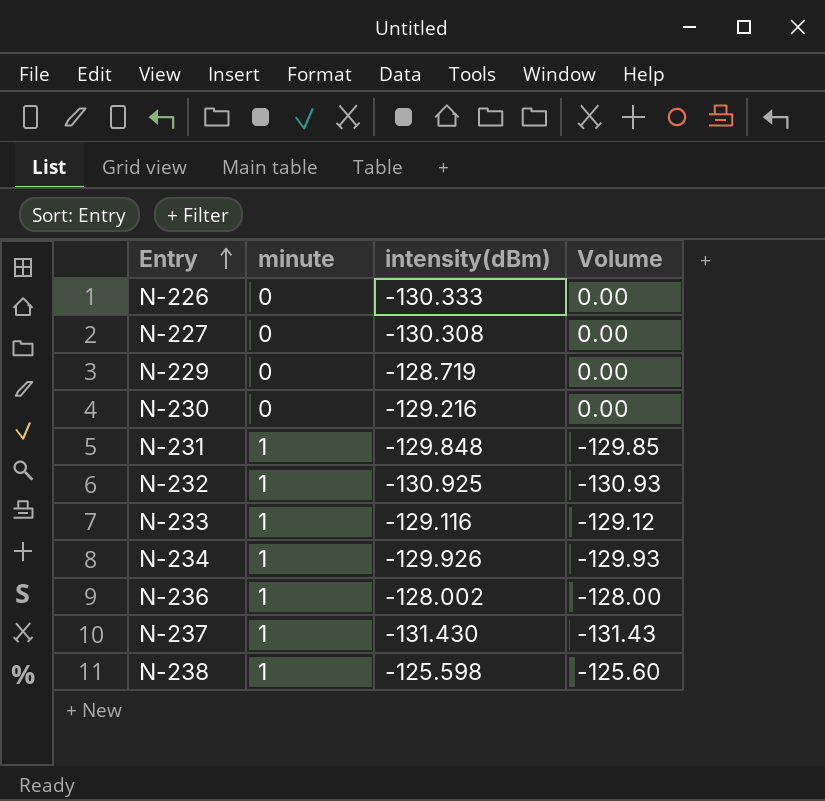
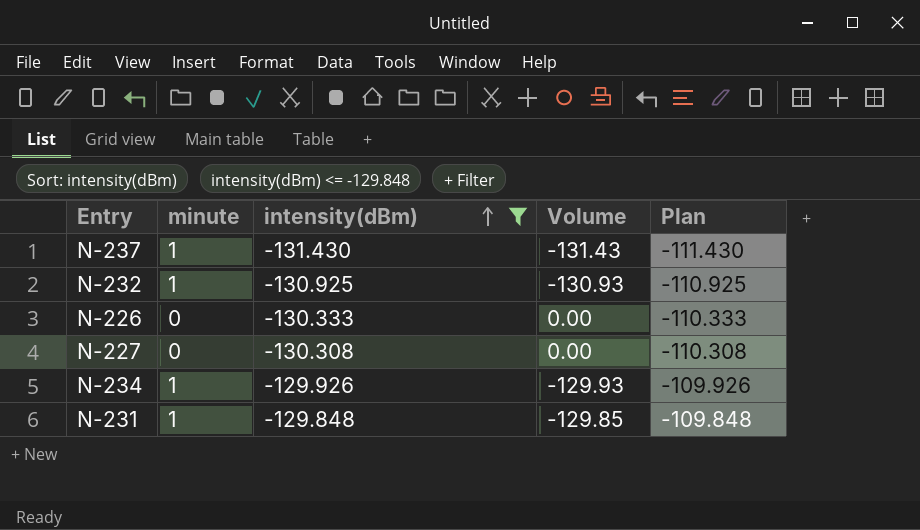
filter: none -> intensity(dBm) <= -129.848
row order: Entry ascending -> intensity(dBm) ascending
column Plan | formula: none -> [intensity(dBm)] + 20

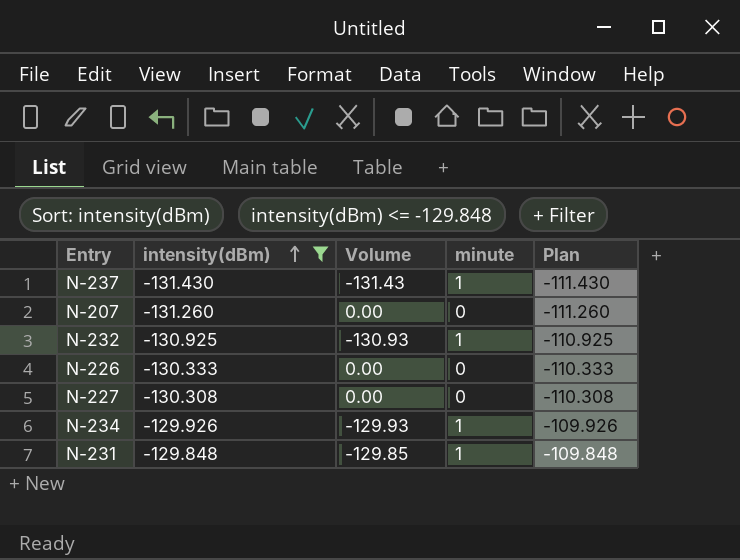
column minute | position: 2 -> 4
row N-207: none -> -131.260 | 0.00 | 0 | -111.260

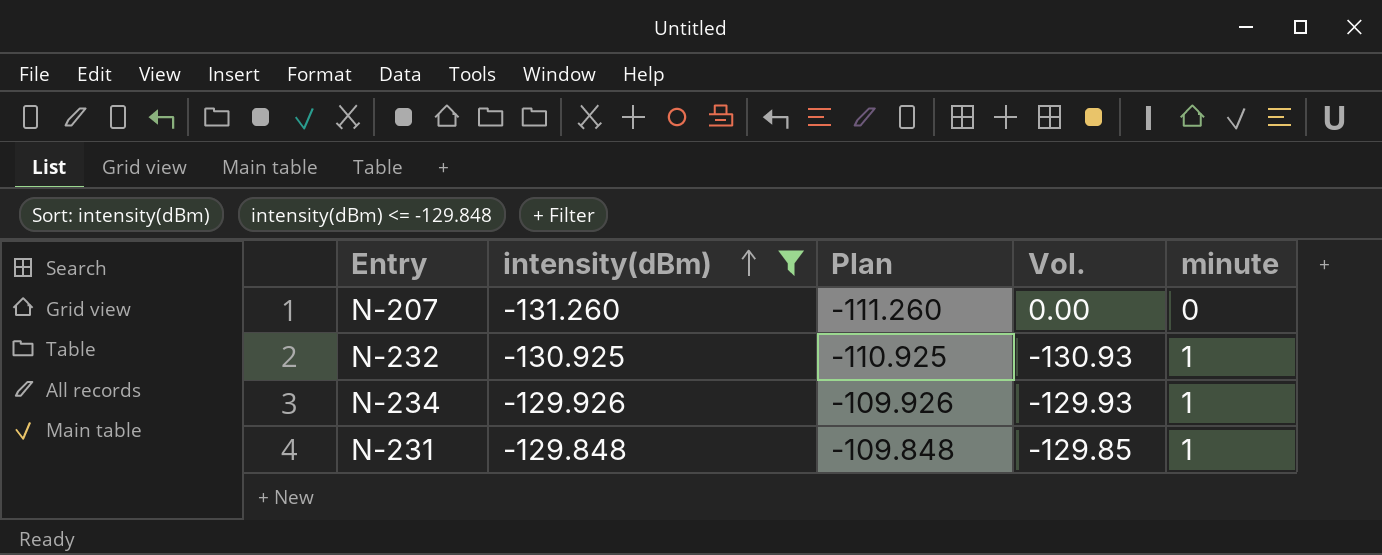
column Plan | position: 5 -> 3
column name: Volume -> Vol.
row N-237: -131.430 | -131.43 | 1 | -111.430 -> none
row N-226: -130.333 | 0.00 | 0 | -110.333 -> none
row N-227: -130.308 | 0.00 | 0 | -110.308 -> none

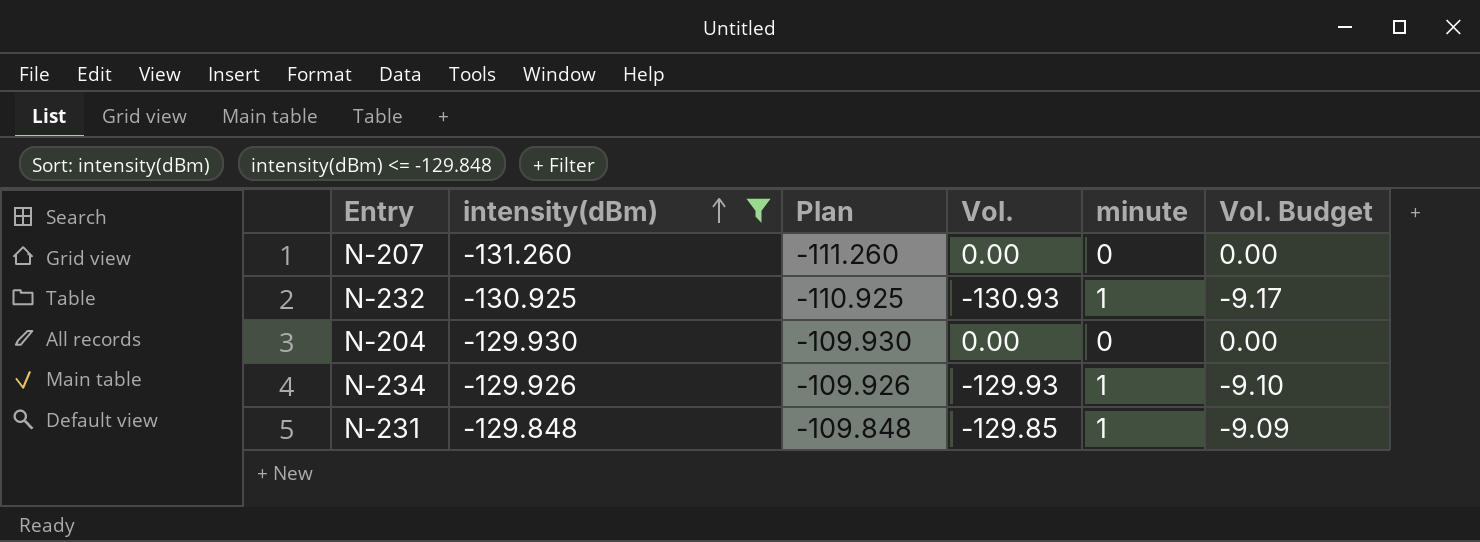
column Vol. Budget | formula: none -> [Vol.] * 0.07
row N-204: none -> -129.930 | -109.930 | 0.00 | 0 | 0.00

